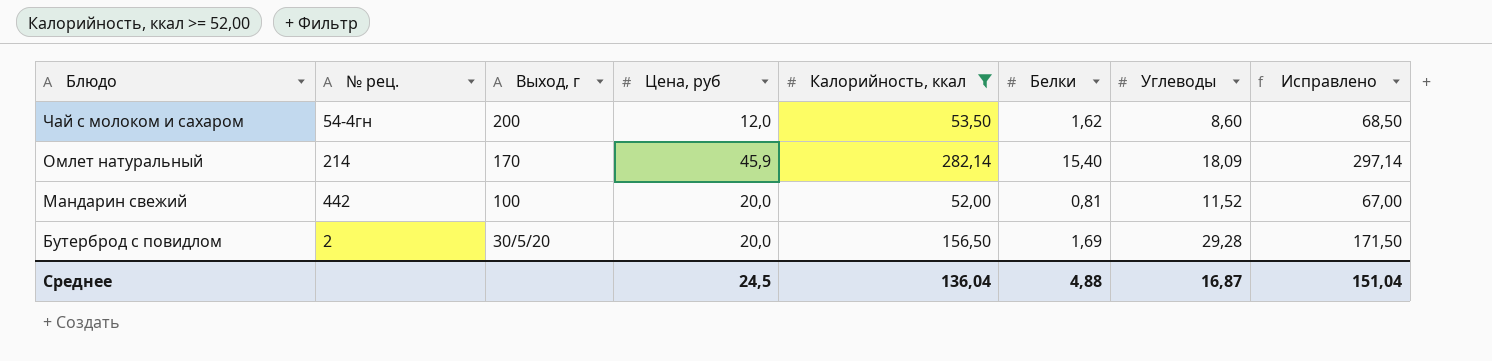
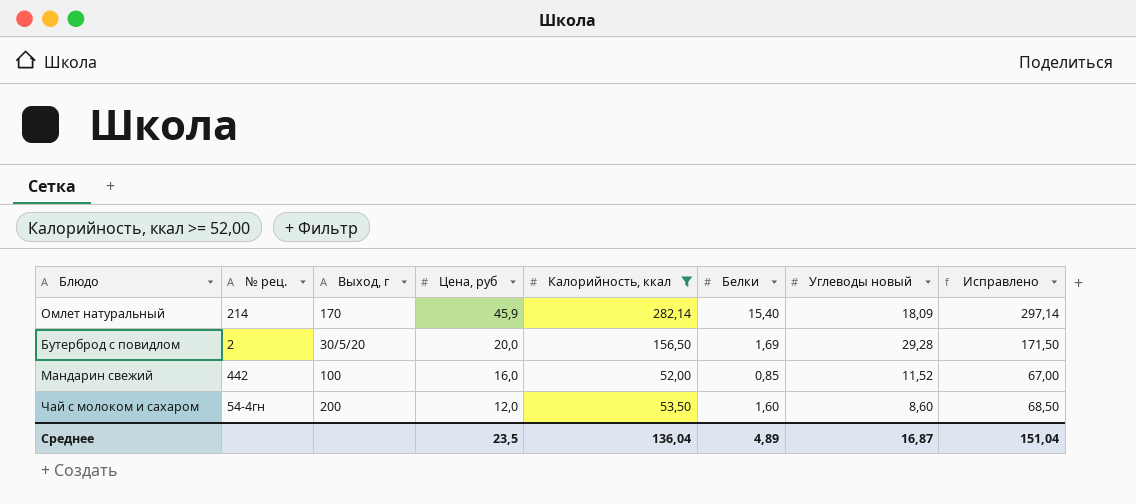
row order: Блюдо descending -> Цена, руб descending
column name: Углеводы -> Углеводы новый
Мандарин свежий | Цена, руб: 20,0 -> 16,0
Мандарин свежий | Белки: 0,81 -> 0,85
Чай с молоком и сахаром | Белки: 1,62 -> 1,60
Среднее | Цена, руб: 24,5 -> 23,5
Среднее | Белки: 4,88 -> 4,89

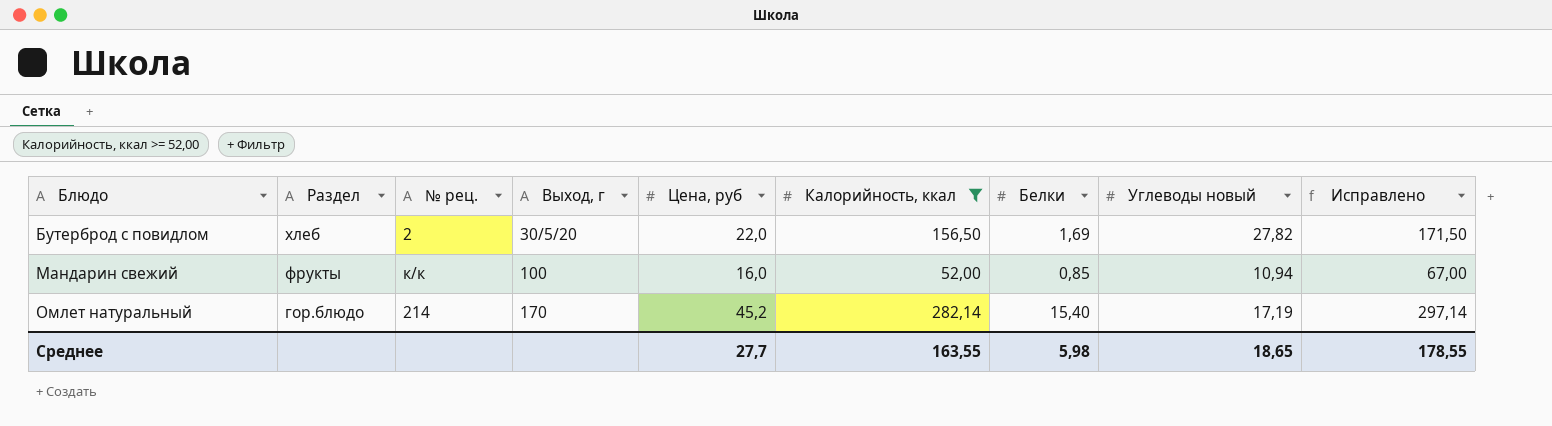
row order: Цена, руб descending -> Блюдо ascending
column Раздел | position: none -> 2
row Чай с молоком и сахаром: 54-4гн | 200 | 12,0 | 53,50 | 1,60 | 8,60 | 68,50 -> none
Бутерброд с повидлом | Цена, руб: 20,0 -> 22,0
Бутерброд с повидлом | Углеводы новый: 29,28 -> 27,82
Мандарин свежий | № рец.: 442 -> к/к
Мандарин свежий | Углеводы новый: 11,52 -> 10,94
Омлет натуральный | Цена, руб: 45,9 -> 45,2
Омлет натуральный | Углеводы новый: 18,09 -> 17,19
Среднее | Цена, руб: 23,5 -> 27,7
Среднее | Калорийность, ккал: 136,04 -> 163,55
Среднее | Белки: 4,89 -> 5,98
Среднее | Углеводы новый: 16,87 -> 18,65
Среднее | Исправлено: 151,04 -> 178,55

